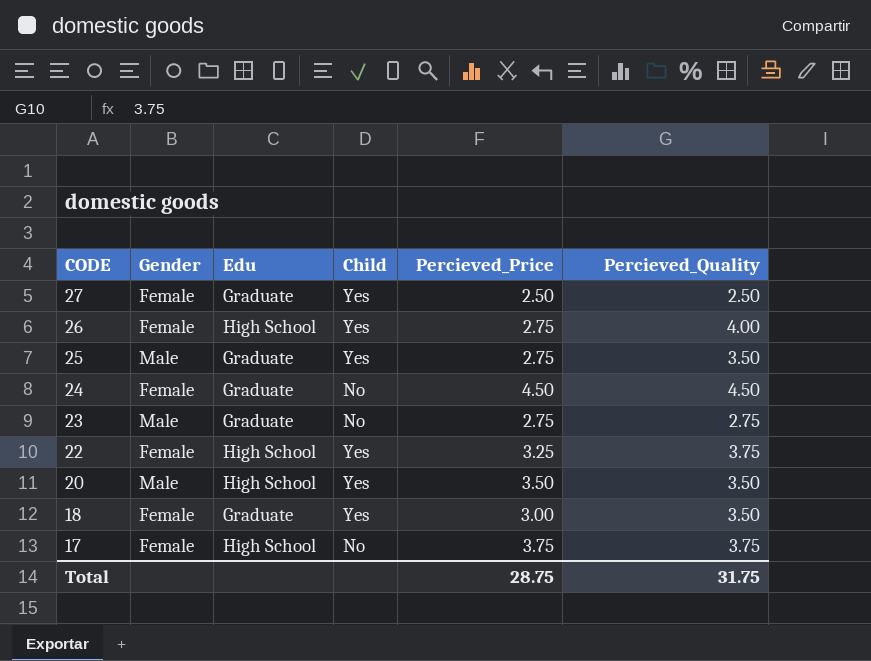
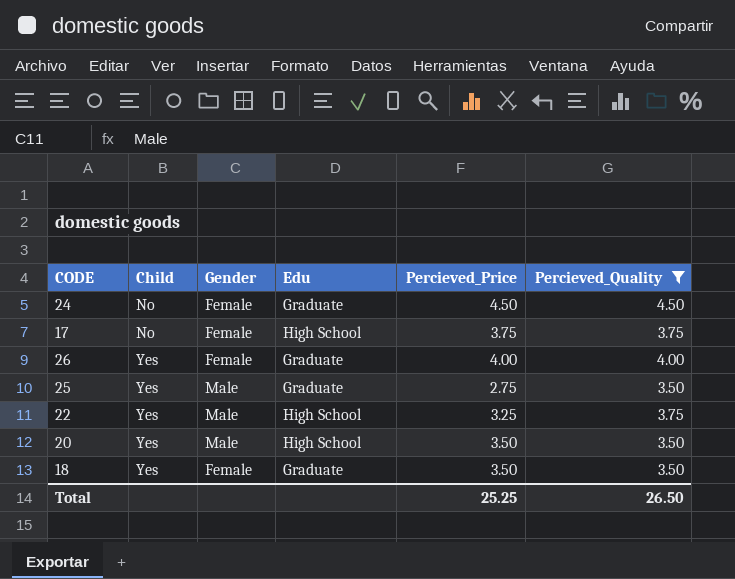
filter: none -> Percieved_Quality >= 3.50
row order: CODE descending -> Child ascending
column Child | position: 4 -> 2
26 | Edu: High School -> Graduate
26 | Percieved_Price: 2.75 -> 4.00
22 | Gender: Female -> Male
18 | Percieved_Price: 3.00 -> 3.50
Total | Percieved_Price: 28.75 -> 25.25
Total | Percieved_Quality: 31.75 -> 26.50

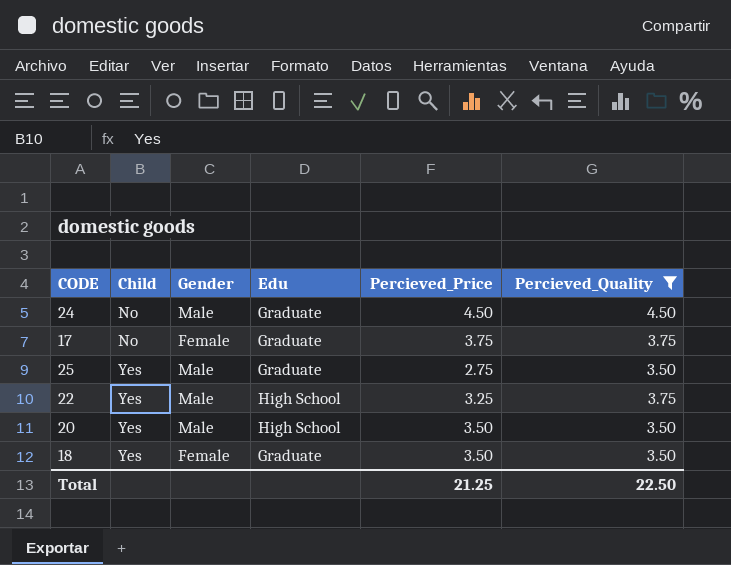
row 26: Yes | Female | Graduate | 4.00 | 4.00 -> none
24 | Gender: Female -> Male
17 | Edu: High School -> Graduate
Total | Percieved_Price: 25.25 -> 21.25
Total | Percieved_Quality: 26.50 -> 22.50

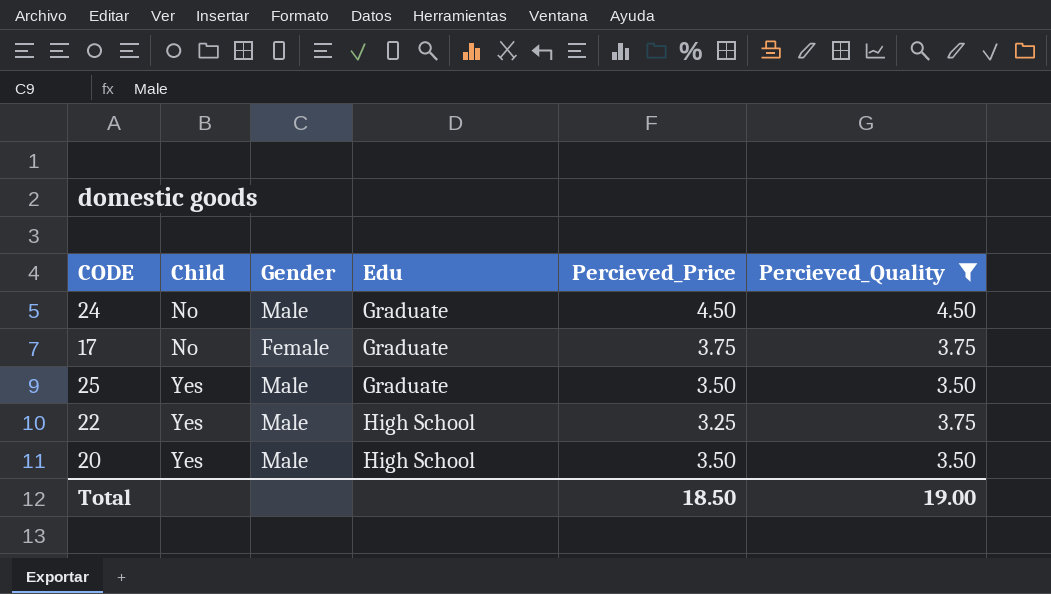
row 18: Yes | Female | Graduate | 3.50 | 3.50 -> none
25 | Percieved_Price: 2.75 -> 3.50
Total | Percieved_Price: 21.25 -> 18.50
Total | Percieved_Quality: 22.50 -> 19.00

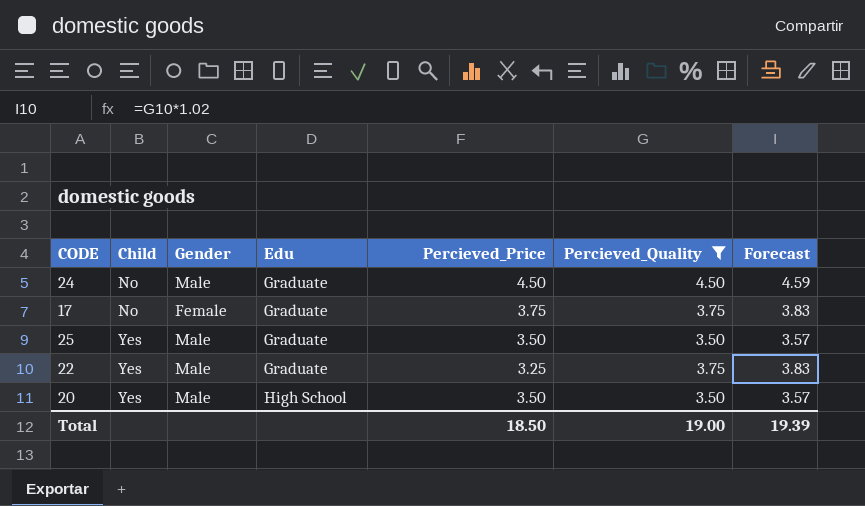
column Forecast | formula: none -> [Percieved_Quality] * 1.02
22 | Edu: High School -> Graduate

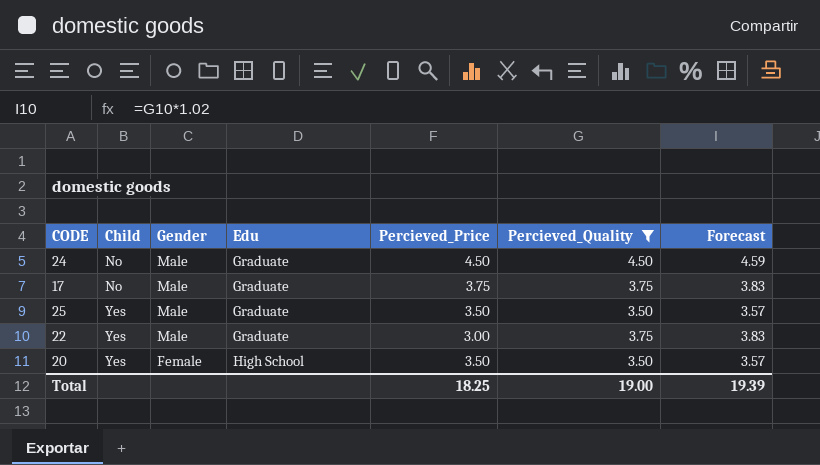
17 | Gender: Female -> Male
22 | Percieved_Price: 3.25 -> 3.00
20 | Gender: Male -> Female
Total | Percieved_Price: 18.50 -> 18.25

